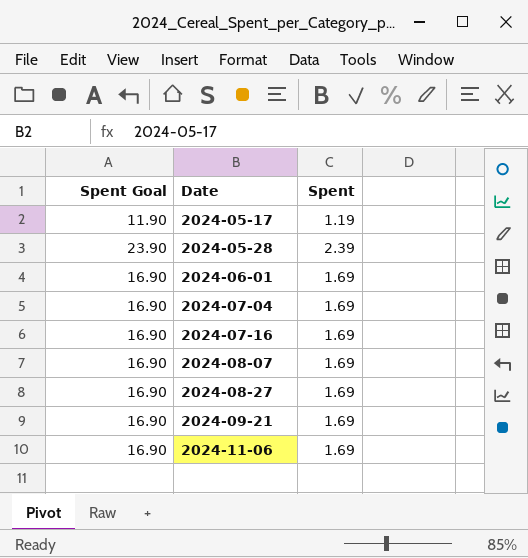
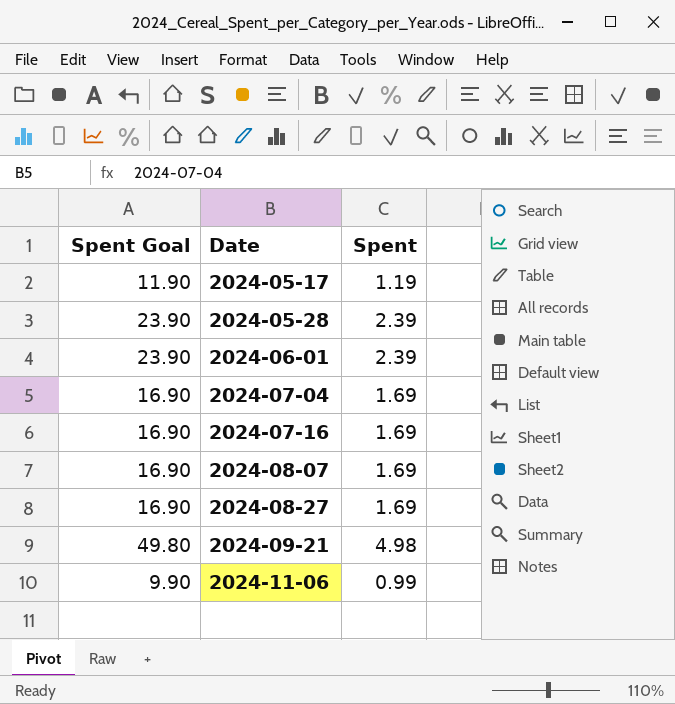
2024-06-01 | Spent Goal: 16.90 -> 23.90
2024-06-01 | Spent: 1.69 -> 2.39
2024-09-21 | Spent Goal: 16.90 -> 49.80
2024-09-21 | Spent: 1.69 -> 4.98
2024-11-06 | Spent Goal: 16.90 -> 9.90
2024-11-06 | Spent: 1.69 -> 0.99

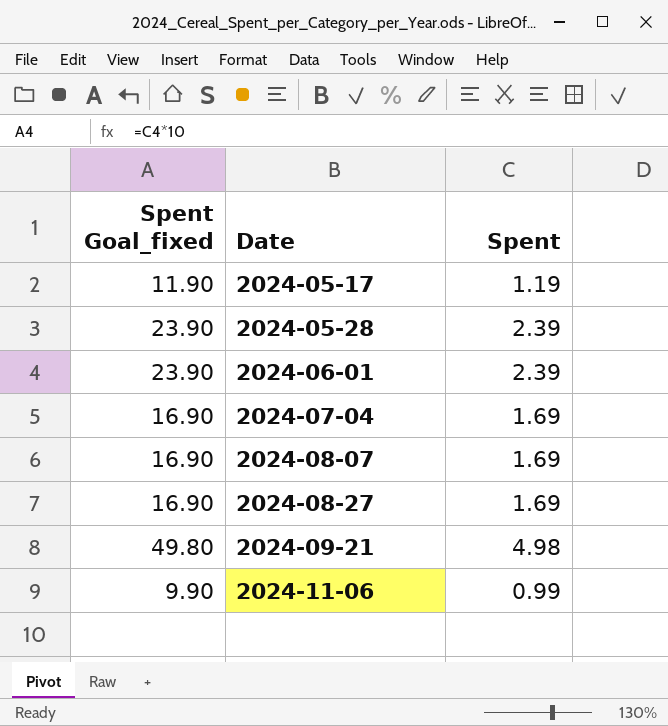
column name: Spent Goal -> Spent Goal_fixed
row 2024-07-16: 16.90 | 1.69 -> none

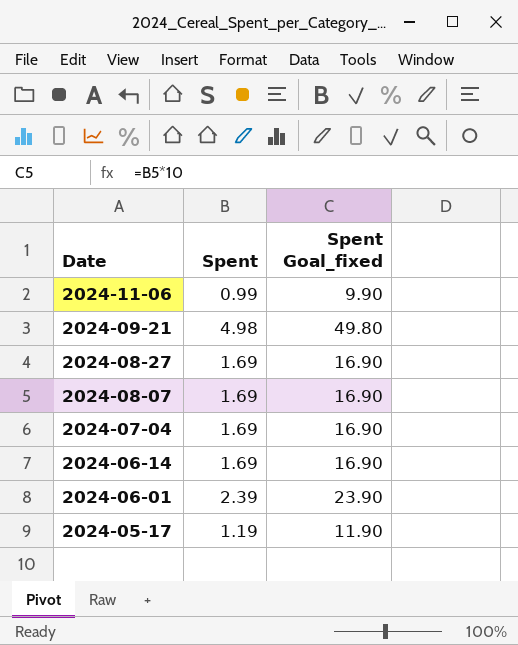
row order: Date ascending -> Date descending
column Spent Goal_fixed | position: 1 -> 3
row 2024-05-28: 23.90 | 2.39 -> none
row 2024-06-14: none -> 1.69 | 16.90

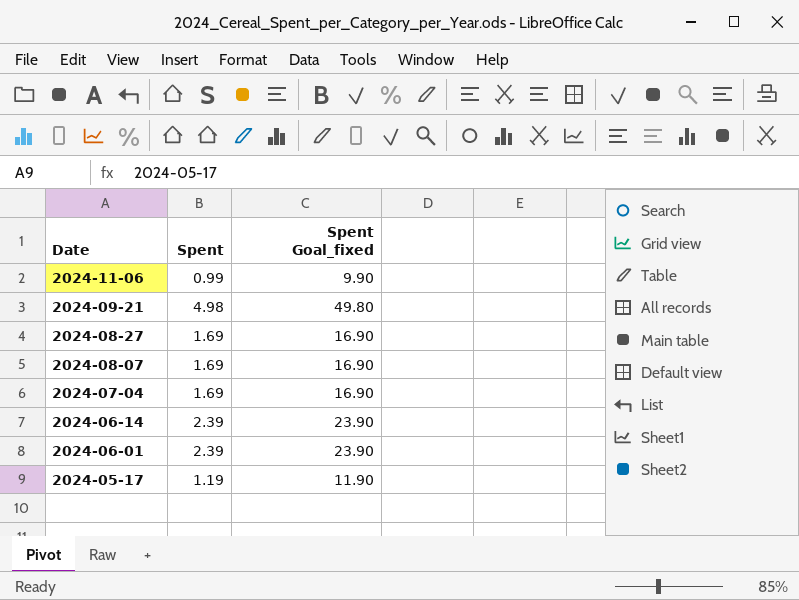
2024-06-14 | Spent: 1.69 -> 2.39
2024-06-14 | Spent Goal_fixed: 16.90 -> 23.90

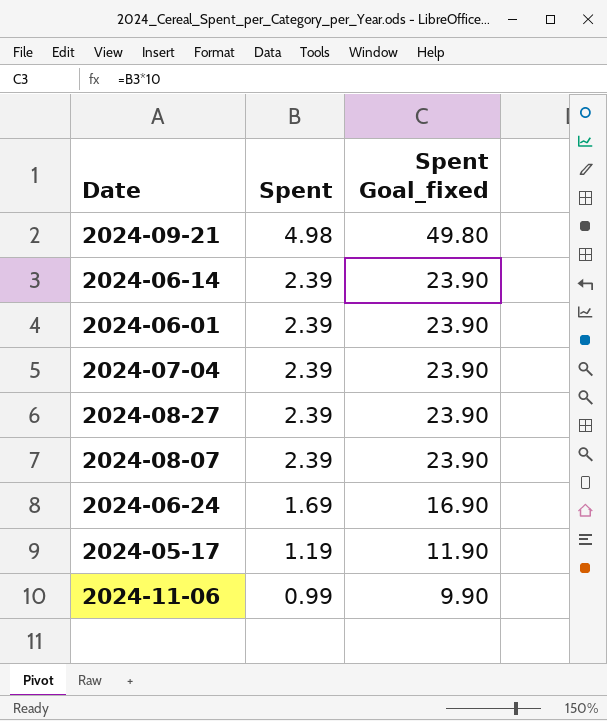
row order: Date descending -> Spent descending
2024-07-04 | Spent: 1.69 -> 2.39
2024-07-04 | Spent Goal_fixed: 16.90 -> 23.90
2024-08-27 | Spent: 1.69 -> 2.39
2024-08-27 | Spent Goal_fixed: 16.90 -> 23.90
2024-08-07 | Spent: 1.69 -> 2.39
2024-08-07 | Spent Goal_fixed: 16.90 -> 23.90
row 2024-06-24: none -> 1.69 | 16.90

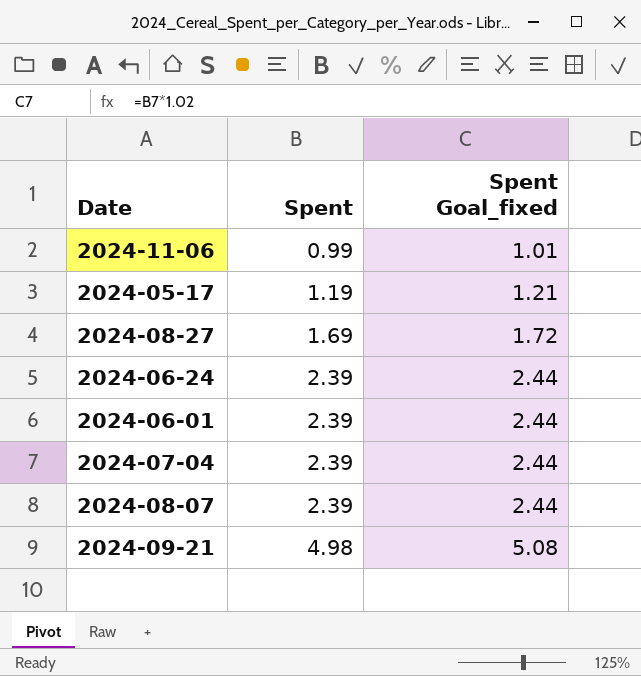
row order: Spent descending -> Spent ascending
column Spent Goal_fixed | formula: [Spent] * 10 -> [Spent] * 1.02
row 2024-06-14: 2.39 | 23.90 -> none
2024-08-27 | Spent: 2.39 -> 1.69
2024-06-24 | Spent: 1.69 -> 2.39

